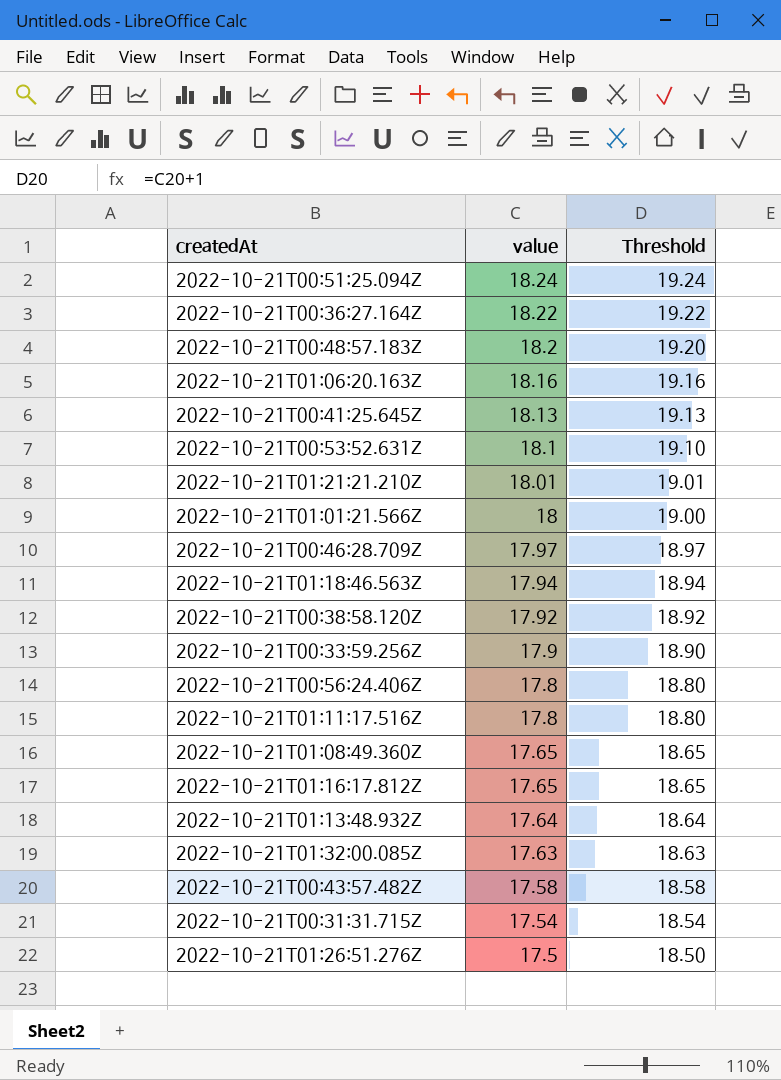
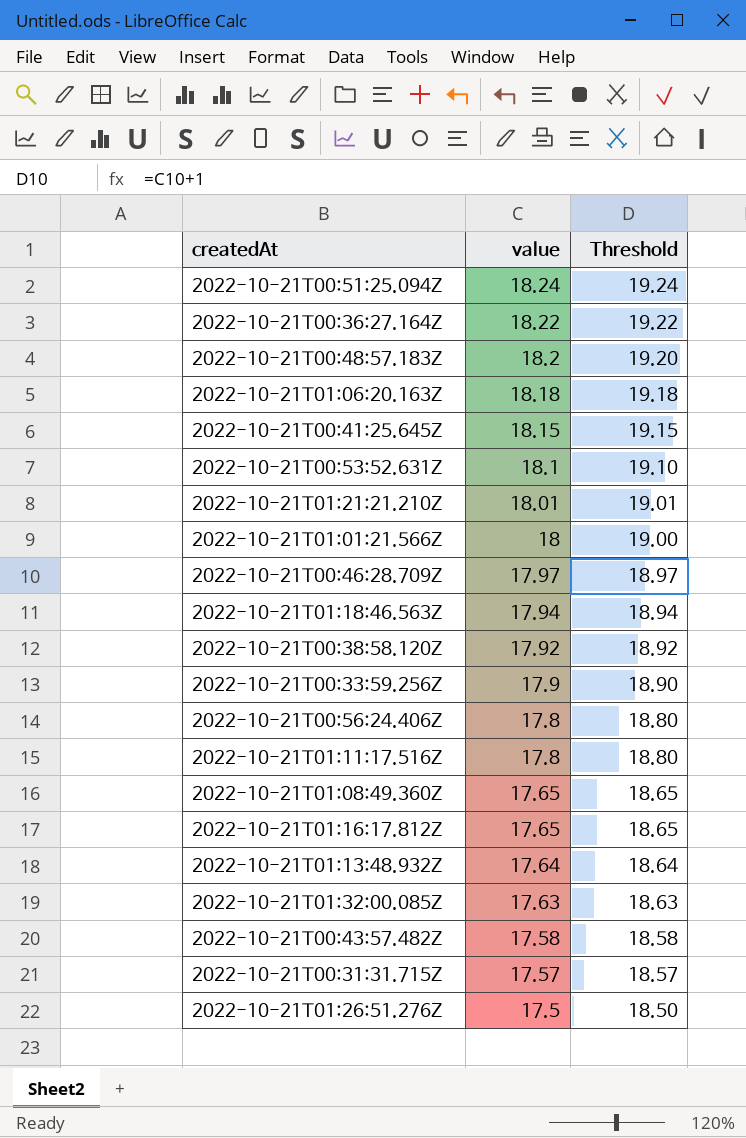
2022-10-21T01:06:20.163Z | value: 18.16 -> 18.18
2022-10-21T01:06:20.163Z | Threshold: 19.16 -> 19.18
2022-10-21T00:41:25.645Z | value: 18.13 -> 18.15
2022-10-21T00:41:25.645Z | Threshold: 19.13 -> 19.15
2022-10-21T00:31:31.715Z | value: 17.54 -> 17.57
2022-10-21T00:31:31.715Z | Threshold: 18.54 -> 18.57

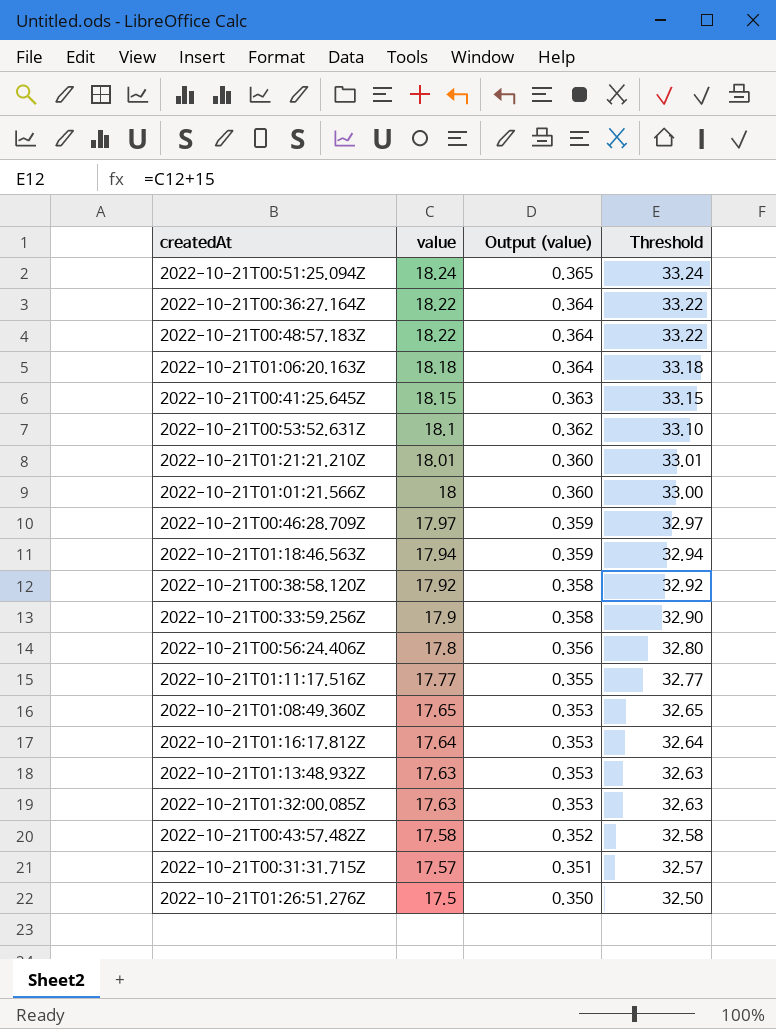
column Output (value) | formula: none -> [value] * 0.02
column Threshold | formula: [value] + 1 -> [value] + 15
2022-10-21T00:48:57.183Z | value: 18.2 -> 18.22
2022-10-21T01:11:17.516Z | value: 17.8 -> 17.77
2022-10-21T01:16:17.812Z | value: 17.65 -> 17.64
2022-10-21T01:13:48.932Z | value: 17.64 -> 17.63

